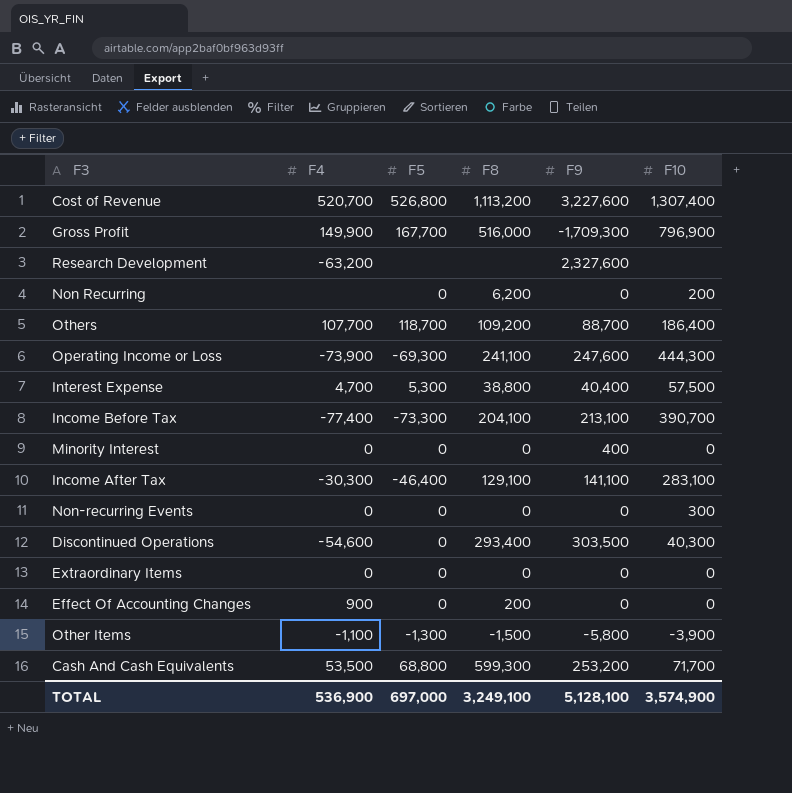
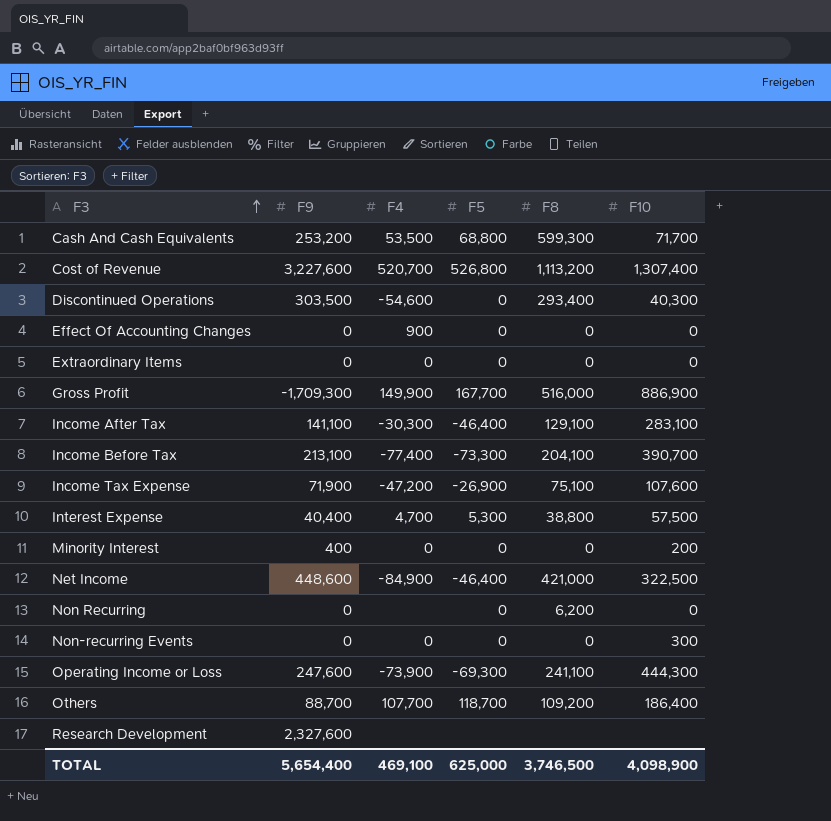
row order: none -> F3 ascending
column F9 | position: 5 -> 2
row Other Items: -1,100 | -1,300 | -1,500 | -5,800 | -3,900 -> none
Effect Of Accounting Changes | F8: 200 -> 0
Gross Profit | F10: 796,900 -> 886,900
row Income Tax Expense: none -> 71,900 | -47,200 | -26,900 | 75,100 | 107,600
Minority Interest | F10: 0 -> 200
row Net Income: none -> 448,600 | -84,900 | -46,400 | 421,000 | 322,500
Non Recurring | F10: 200 -> 0
Research Development | F4: -63,200 -> none
TOTAL | F9: 5,128,100 -> 5,654,400
TOTAL | F4: 536,900 -> 469,100
TOTAL | F5: 697,000 -> 625,000
TOTAL | F8: 3,249,100 -> 3,746,500
TOTAL | F10: 3,574,900 -> 4,098,900

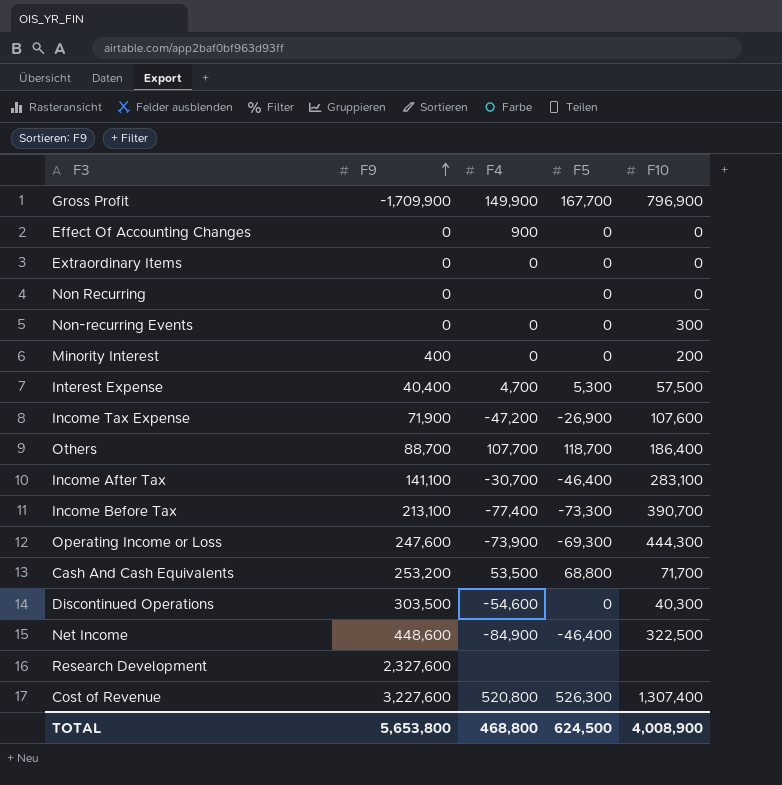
row order: F3 ascending -> F9 ascending
column F8 | position: 5 -> none
Gross Profit | F9: -1,709,300 -> -1,709,900
Gross Profit | F10: 886,900 -> 796,900
Income After Tax | F4: -30,300 -> -30,700
Cost of Revenue | F4: 520,700 -> 520,800
Cost of Revenue | F5: 526,800 -> 526,300
TOTAL | F9: 5,654,400 -> 5,653,800
TOTAL | F4: 469,100 -> 468,800
TOTAL | F5: 625,000 -> 624,500
TOTAL | F10: 4,098,900 -> 4,008,900

